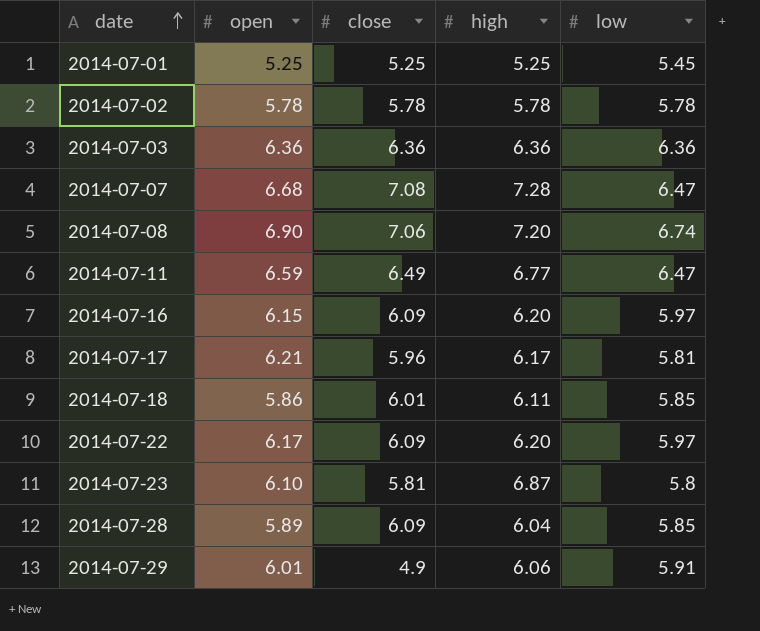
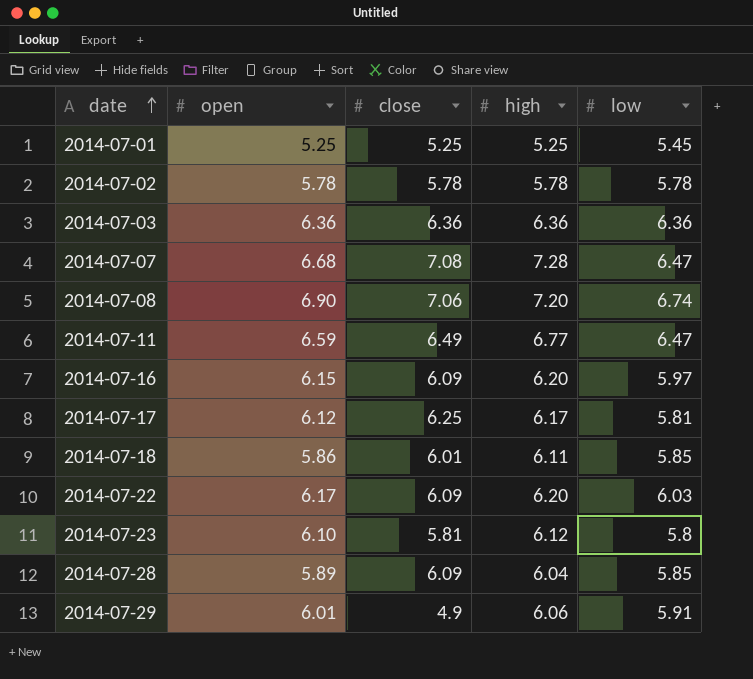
2014-07-17 | open: 6.21 -> 6.12
2014-07-17 | close: 5.96 -> 6.25
2014-07-22 | low: 5.97 -> 6.03
2014-07-23 | high: 6.87 -> 6.12

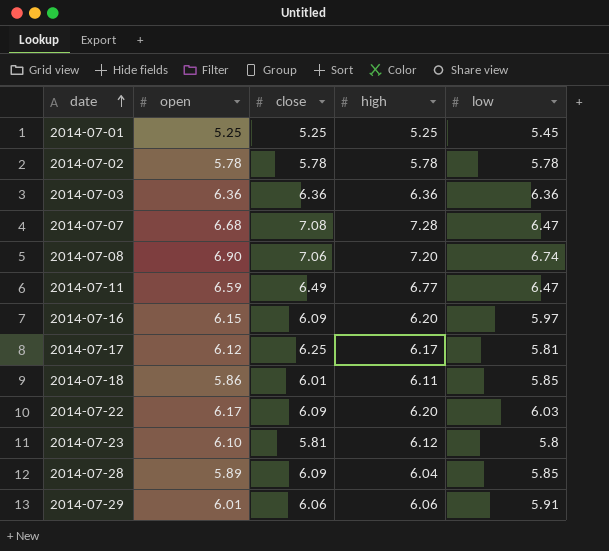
2014-07-29 | close: 4.9 -> 6.06

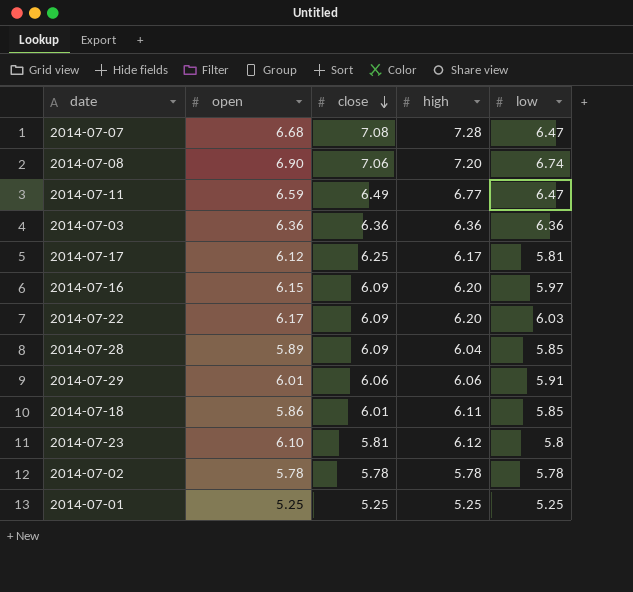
row order: date ascending -> close descending
2014-07-01 | low: 5.45 -> 5.25

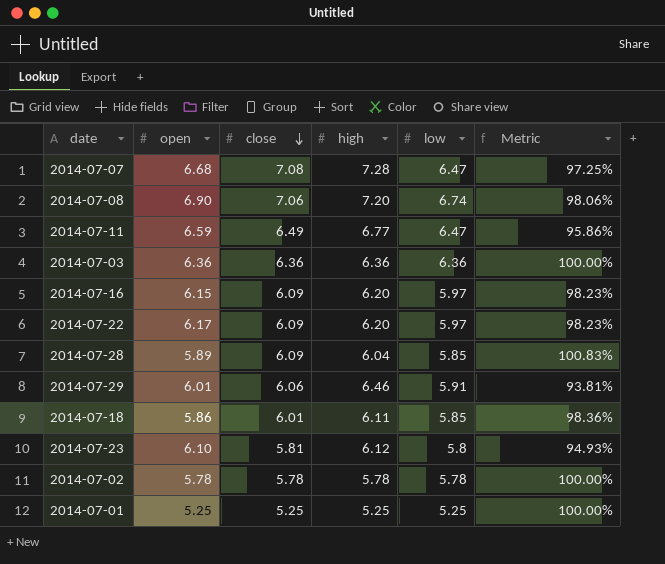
column Metric | formula: none -> [close] / [high]
row 2014-07-17: 6.12 | 6.25 | 6.17 | 5.81 -> none
2014-07-22 | low: 6.03 -> 5.97
2014-07-29 | high: 6.06 -> 6.46

